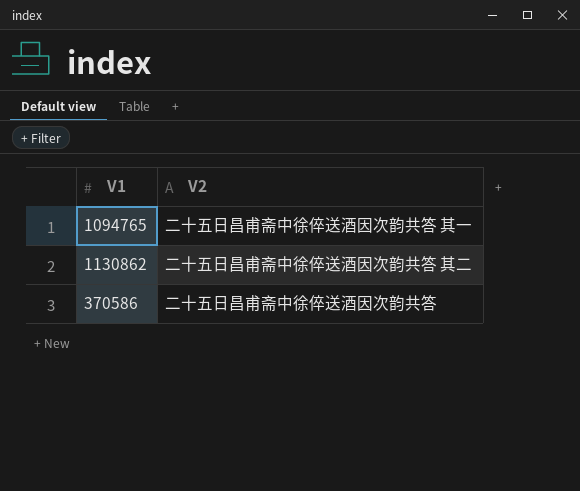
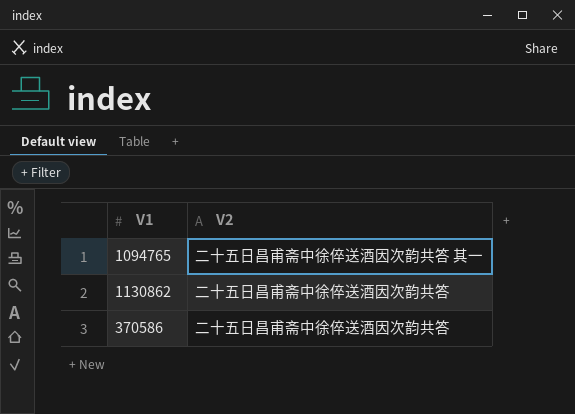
1130862 | V2: 二十五日昌甫斋中徐倅送酒因次韵共答 其二 -> 二十五日昌甫斋中徐倅送酒因次韵共答

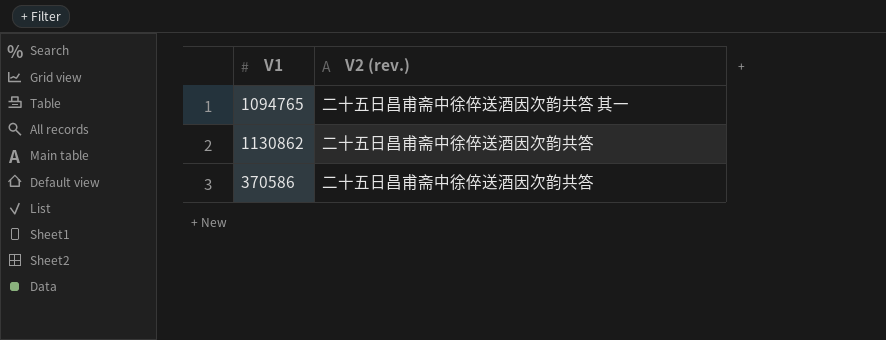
column name: V2 -> V2 (rev.)

